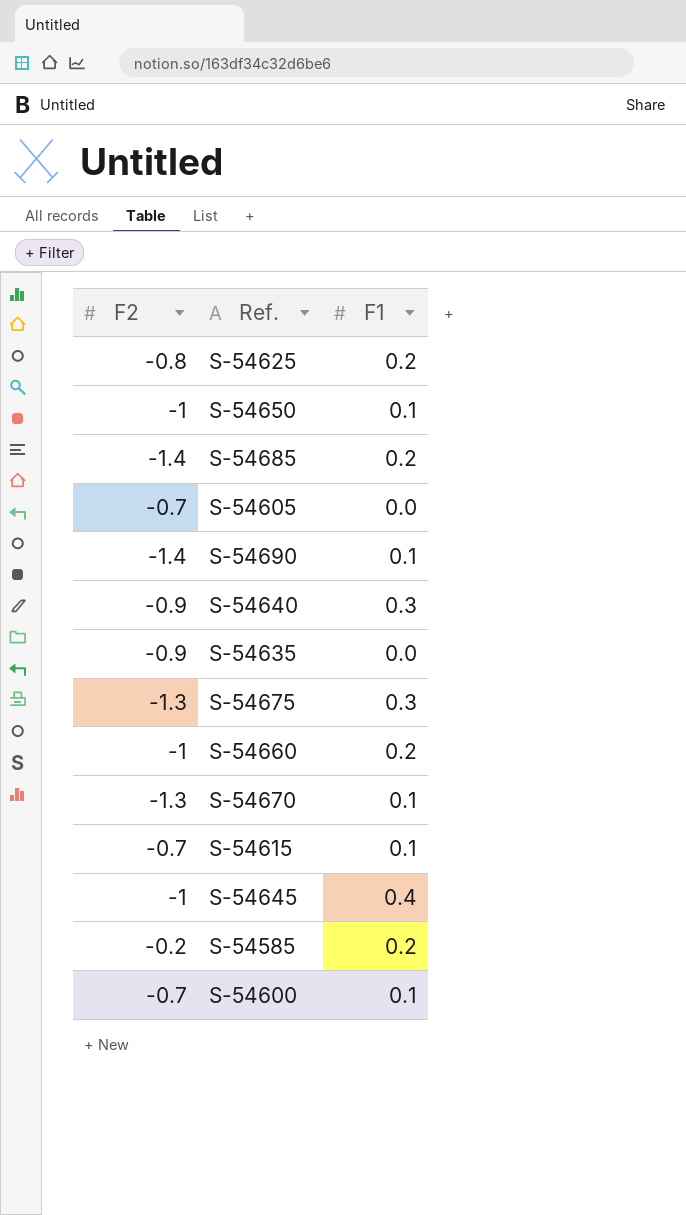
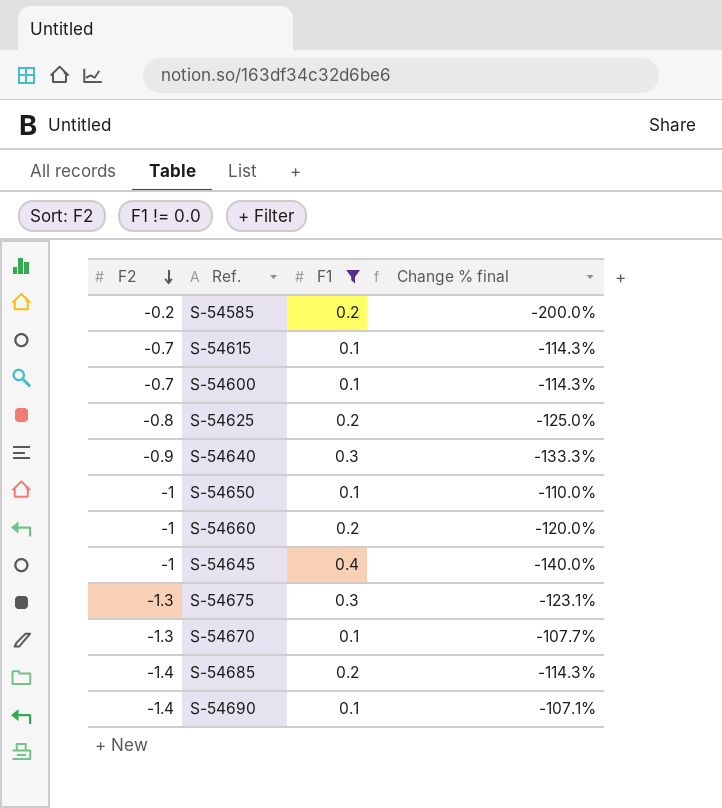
filter: none -> F1 != 0.0
row order: none -> F2 descending
column Change % final | formula: none -> ([F1] - [F2]) / [F2]

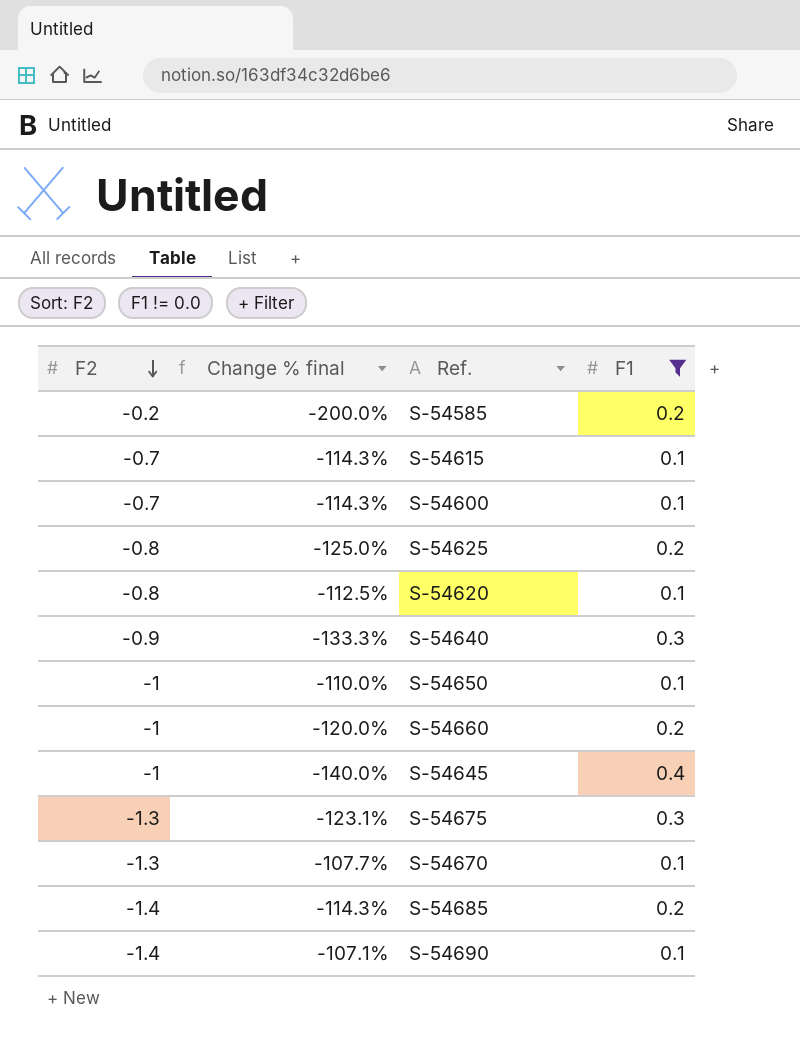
column Change % final | position: 4 -> 2
row S-54620: none -> -0.8 | -112.5% | 0.1

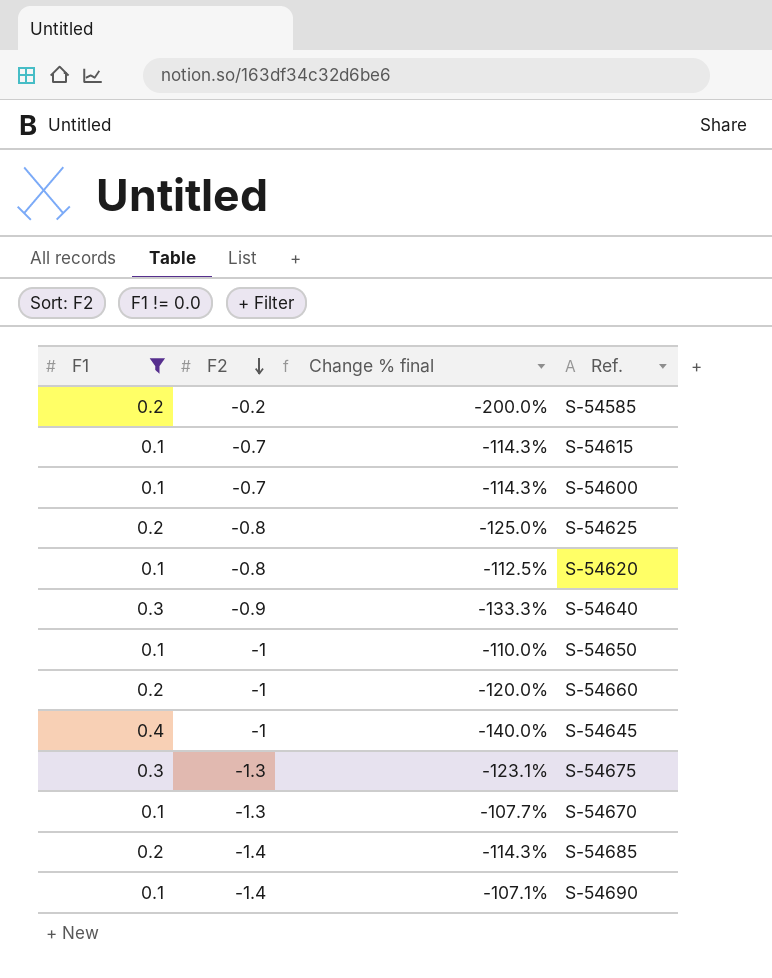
column F1 | position: 4 -> 1

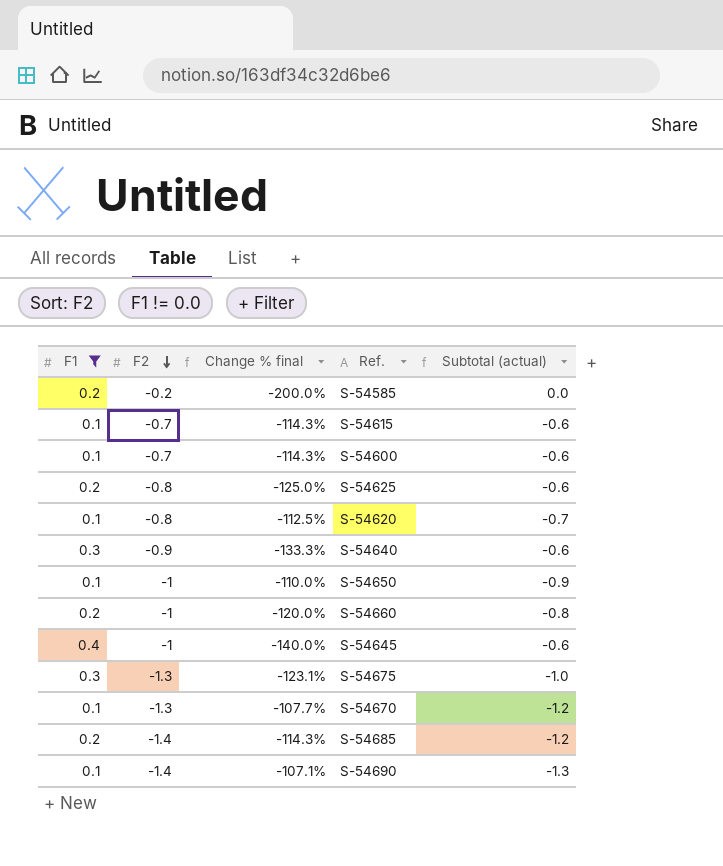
column Subtotal (actual) | formula: none -> [F1] + [F2]

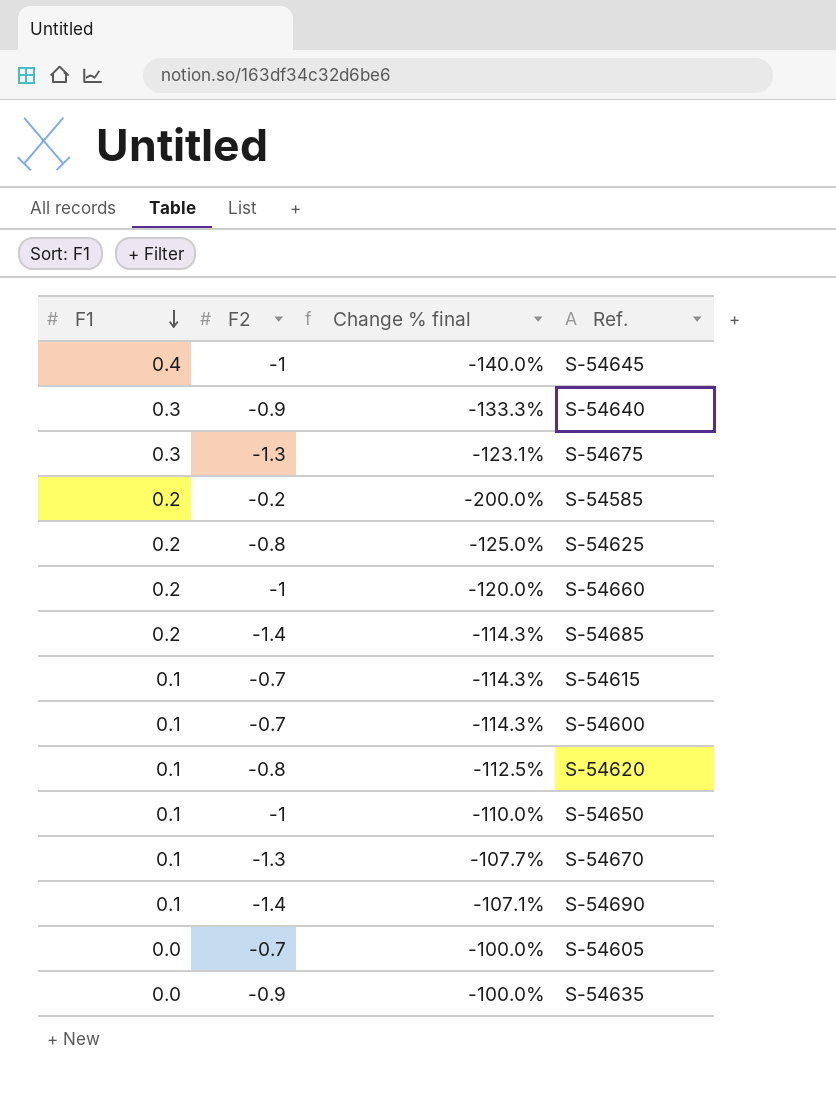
filter: F1 != 0.0 -> none
row order: F2 descending -> F1 descending
column Subtotal (actual) | formula: [F1] + [F2] -> none

